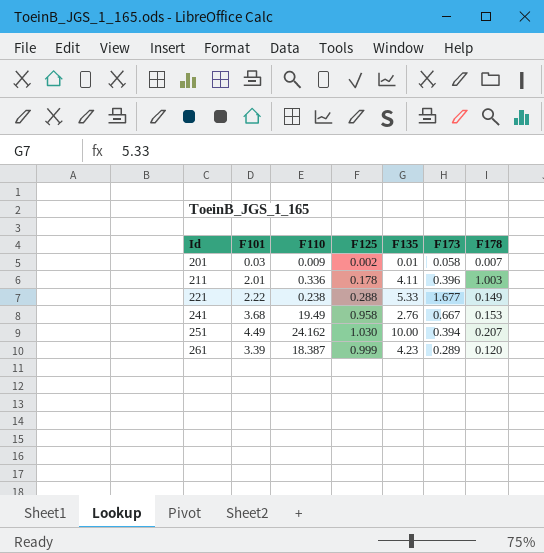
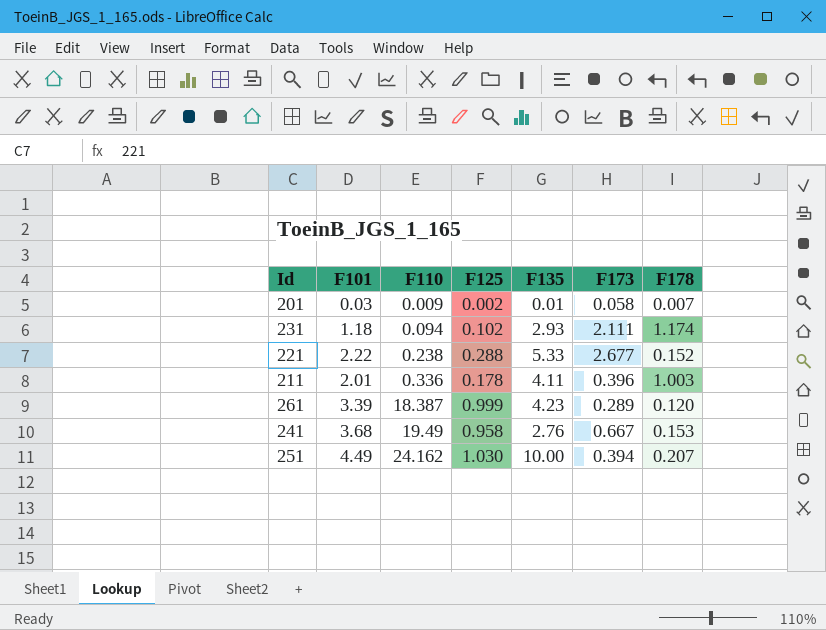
row order: Id ascending -> F110 ascending
row 231: none -> 1.18 | 0.094 | 0.102 | 2.93 | 2.111 | 1.174
221 | F173: 1.677 -> 2.677
221 | F178: 0.149 -> 0.152

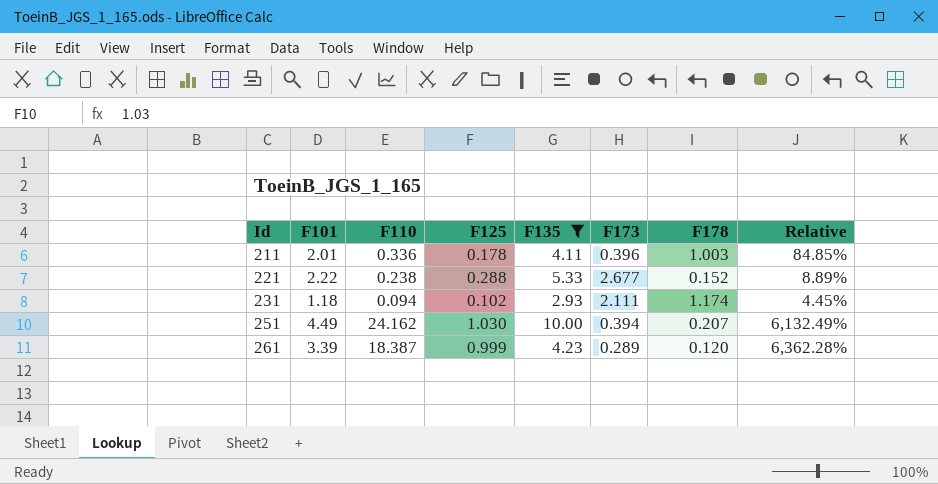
filter: none -> F135 >= 2.93
row order: F110 ascending -> Id ascending
column Relative | formula: none -> [F110] / [F173]

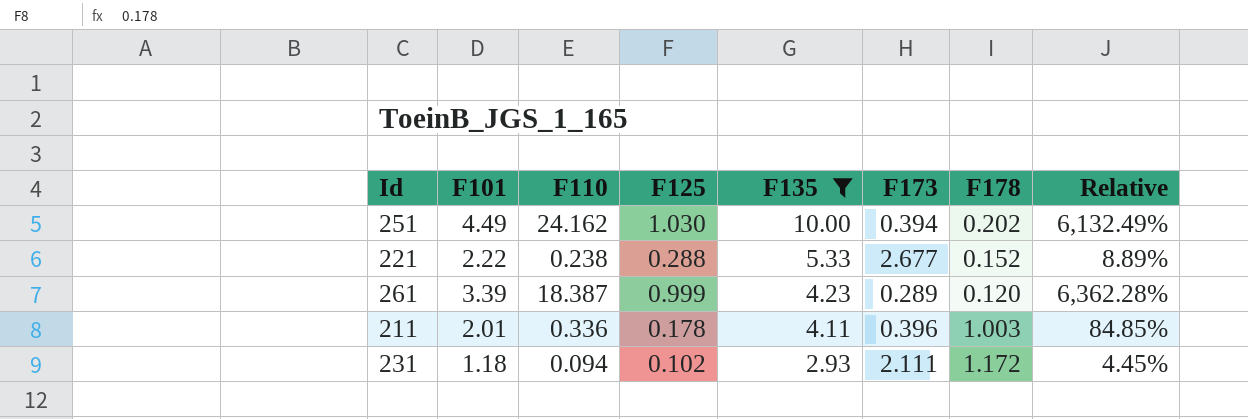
row order: Id ascending -> F135 descending
251 | F178: 0.207 -> 0.202
231 | F178: 1.174 -> 1.172

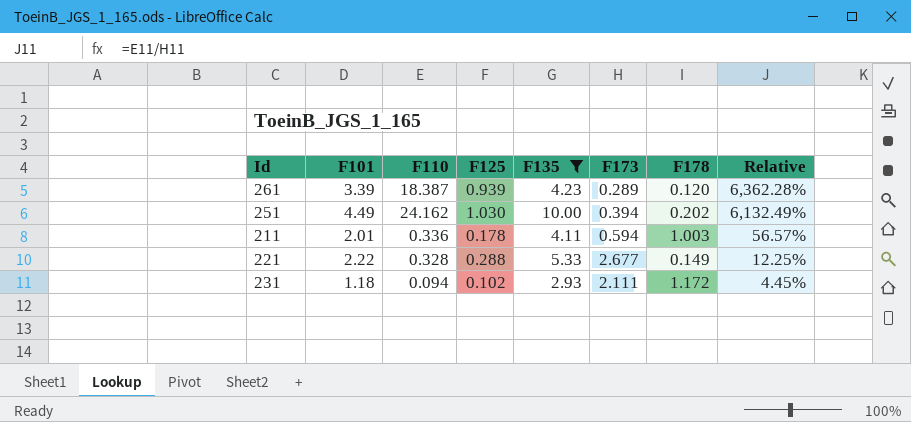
row order: F135 descending -> Relative descending
261 | F125: 0.999 -> 0.939
211 | F173: 0.396 -> 0.594
211 | Relative: 84.85% -> 56.57%
221 | F110: 0.238 -> 0.328
221 | F178: 0.152 -> 0.149
221 | Relative: 8.89% -> 12.25%

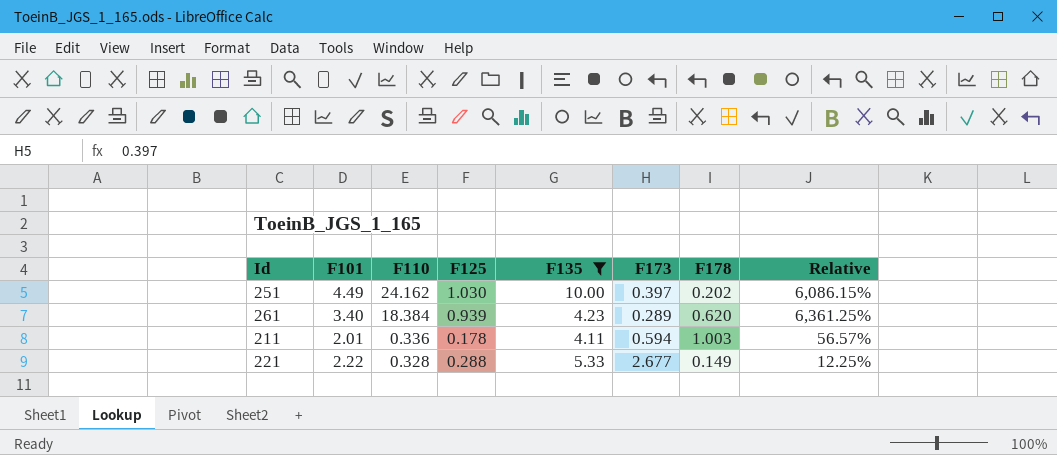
row order: Relative descending -> F110 descending
row 231: 1.18 | 0.094 | 0.102 | 2.93 | 2.111 | 1.172 | 4.45% -> none
251 | F173: 0.394 -> 0.397
251 | Relative: 6,132.49% -> 6,086.15%
261 | F101: 3.39 -> 3.40
261 | F110: 18.387 -> 18.384
261 | F178: 0.120 -> 0.620
261 | Relative: 6,362.28% -> 6,361.25%

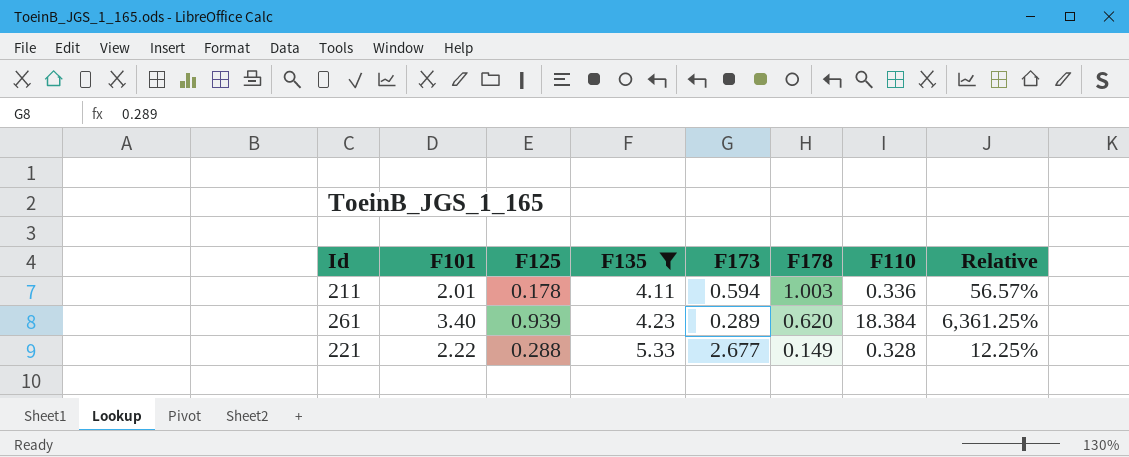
row order: F110 descending -> F135 ascending
column F110 | position: 3 -> 7
row 251: 4.49 | 24.162 | 1.030 | 10.00 | 0.397 | 0.202 | 6,086.15% -> none

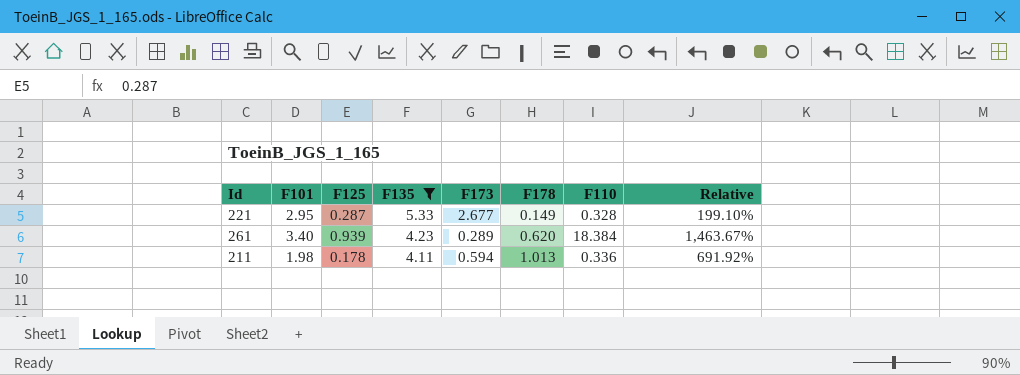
row order: F135 ascending -> F135 descending
column Relative | formula: [F110] / [F173] -> [F135] / [F173]
221 | F101: 2.22 -> 2.95
221 | F125: 0.288 -> 0.287
211 | F101: 2.01 -> 1.98
211 | F178: 1.003 -> 1.013

